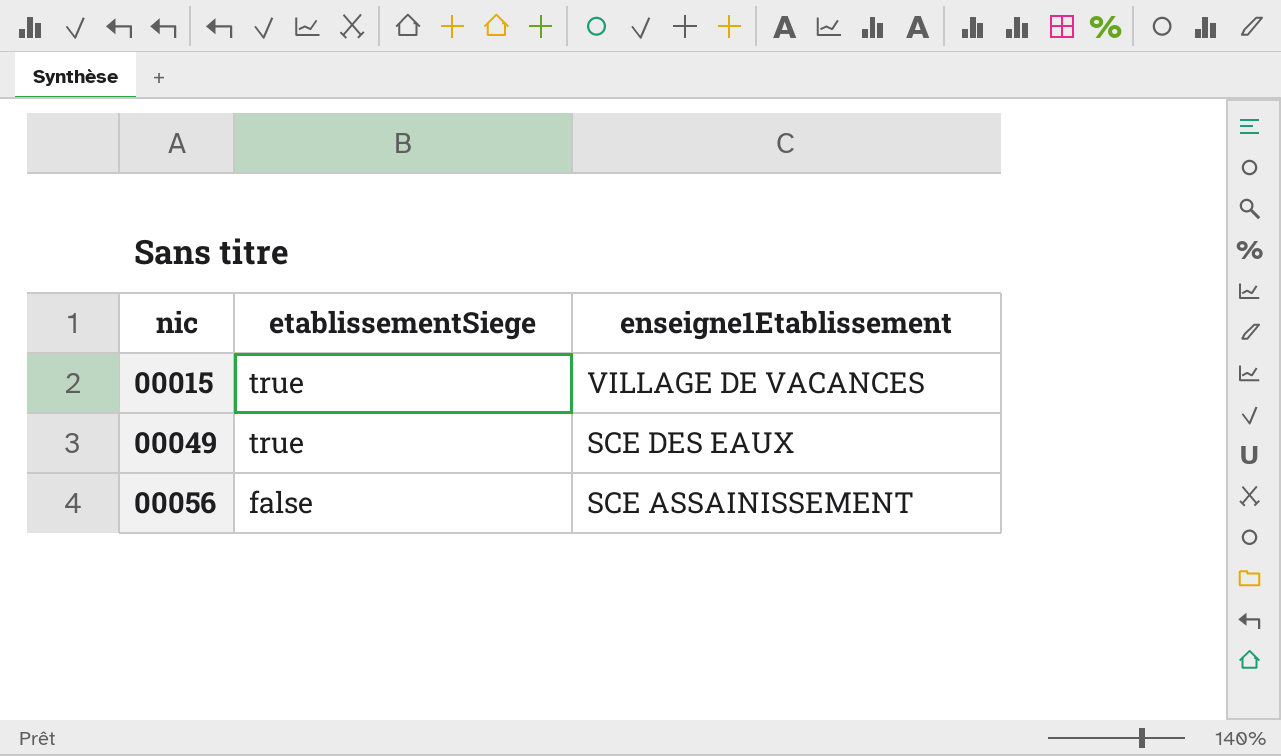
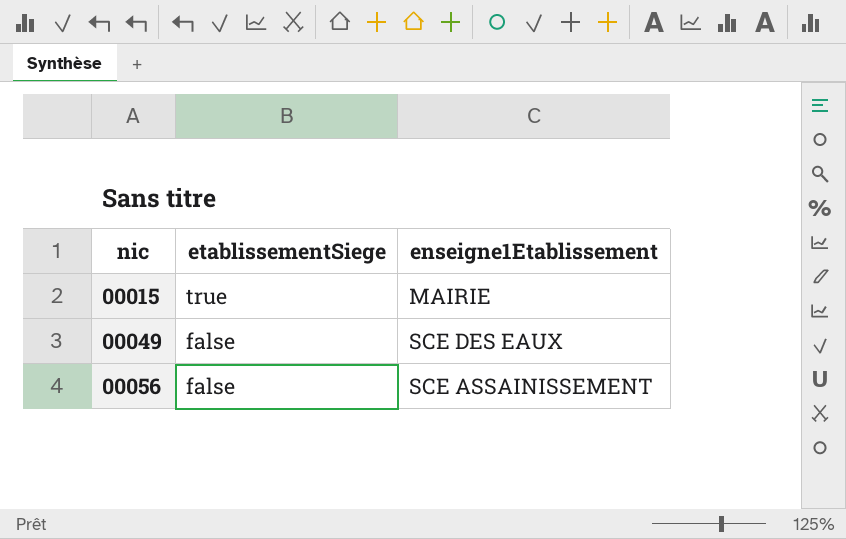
00015 | enseigne1Etablissement: VILLAGE DE VACANCES -> MAIRIE
00049 | etablissementSiege: true -> false

